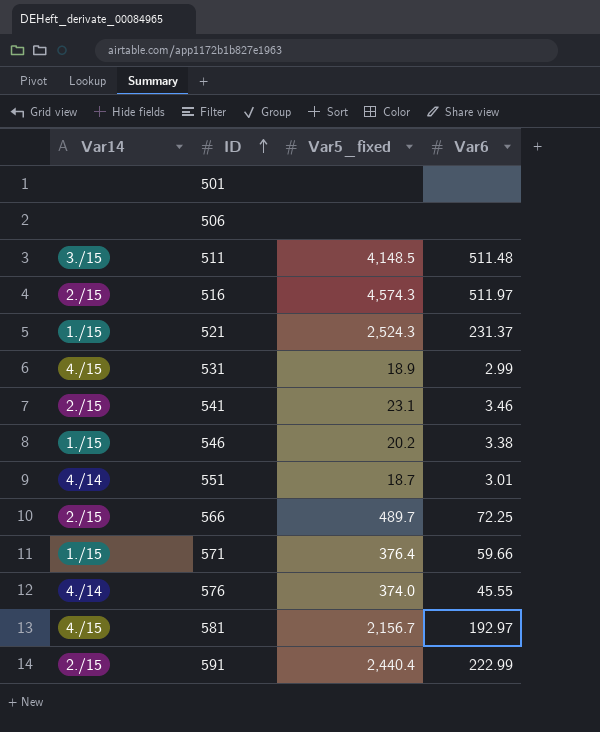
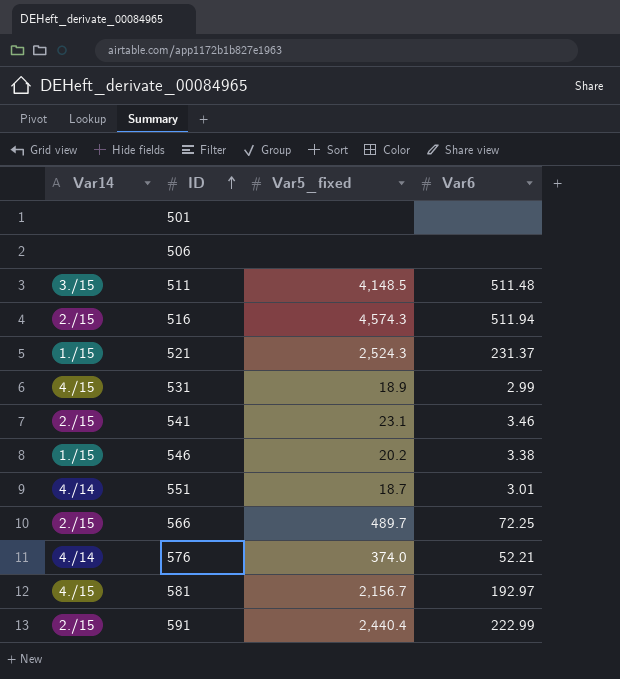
row 571: 1./15 | 376.4 | 59.66 -> none
516 | Var6: 511.97 -> 511.94
576 | Var6: 45.55 -> 52.21

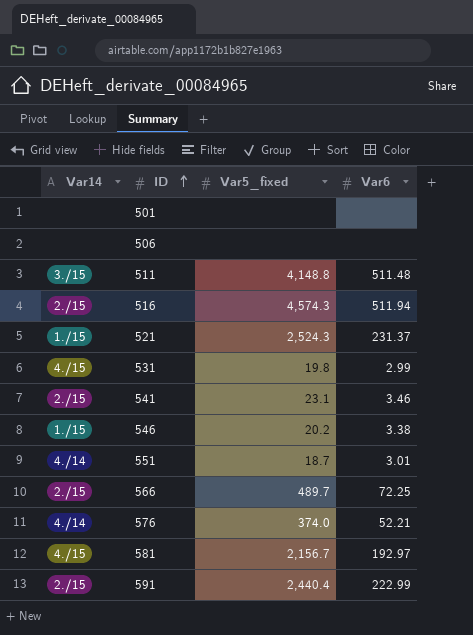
511 | Var5_fixed: 4,148.5 -> 4,148.8
531 | Var5_fixed: 18.9 -> 19.8

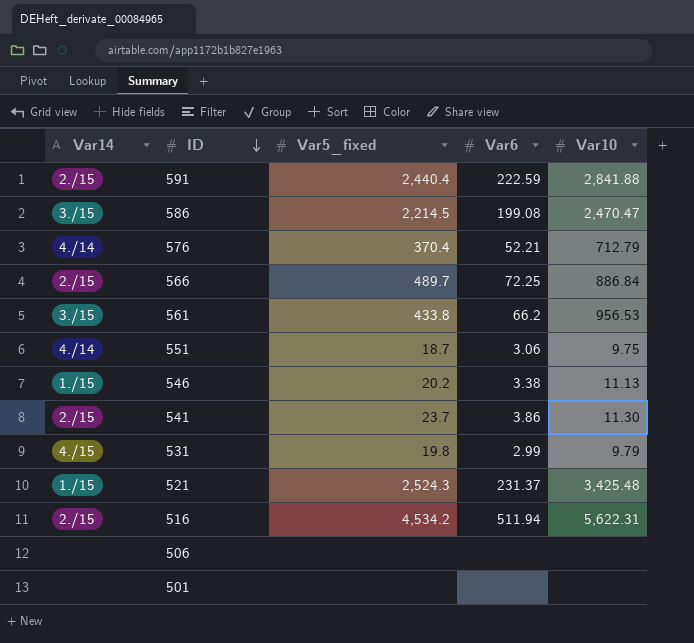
row order: ID ascending -> ID descending
column Var10 | position: none -> 5
row 511: 3./15 | 4,148.8 | 511.48 -> none
row 581: 4./15 | 2,156.7 | 192.97 -> none
591 | Var6: 222.99 -> 222.59
row 586: none -> 3./15 | 2,214.5 | 199.08 | 2,470.47
576 | Var5_fixed: 374.0 -> 370.4
row 561: none -> 3./15 | 433.8 | 66.2 | 956.53
551 | Var6: 3.01 -> 3.06
541 | Var5_fixed: 23.1 -> 23.7
541 | Var6: 3.46 -> 3.86
516 | Var5_fixed: 4,574.3 -> 4,534.2

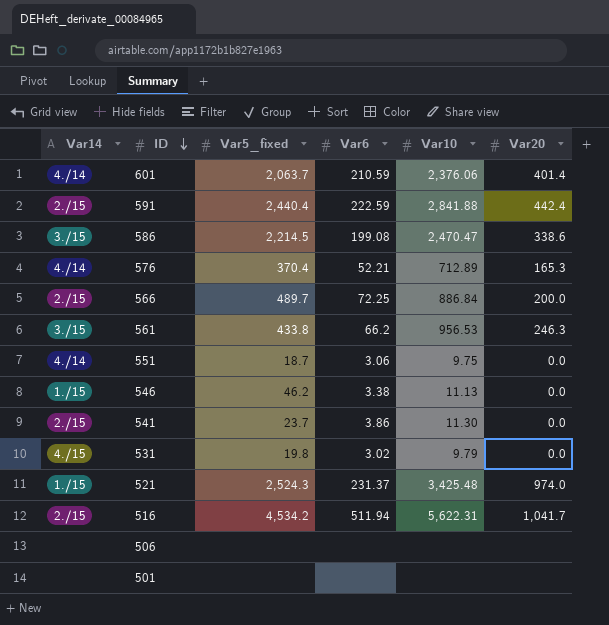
column Var20 | position: none -> 6
row 601: none -> 4./14 | 2,063.7 | 210.59 | 2,376.06 | 401.4
576 | Var10: 712.79 -> 712.89
546 | Var5_fixed: 20.2 -> 46.2
531 | Var6: 2.99 -> 3.02

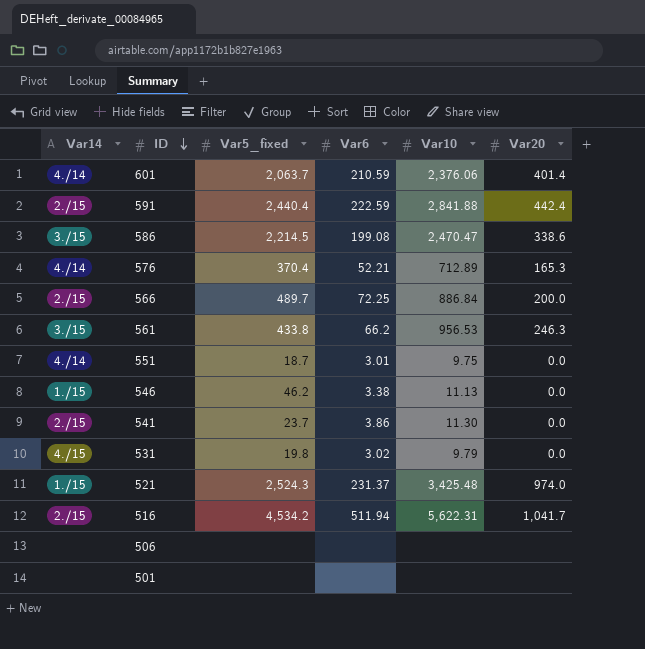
551 | Var6: 3.06 -> 3.01

